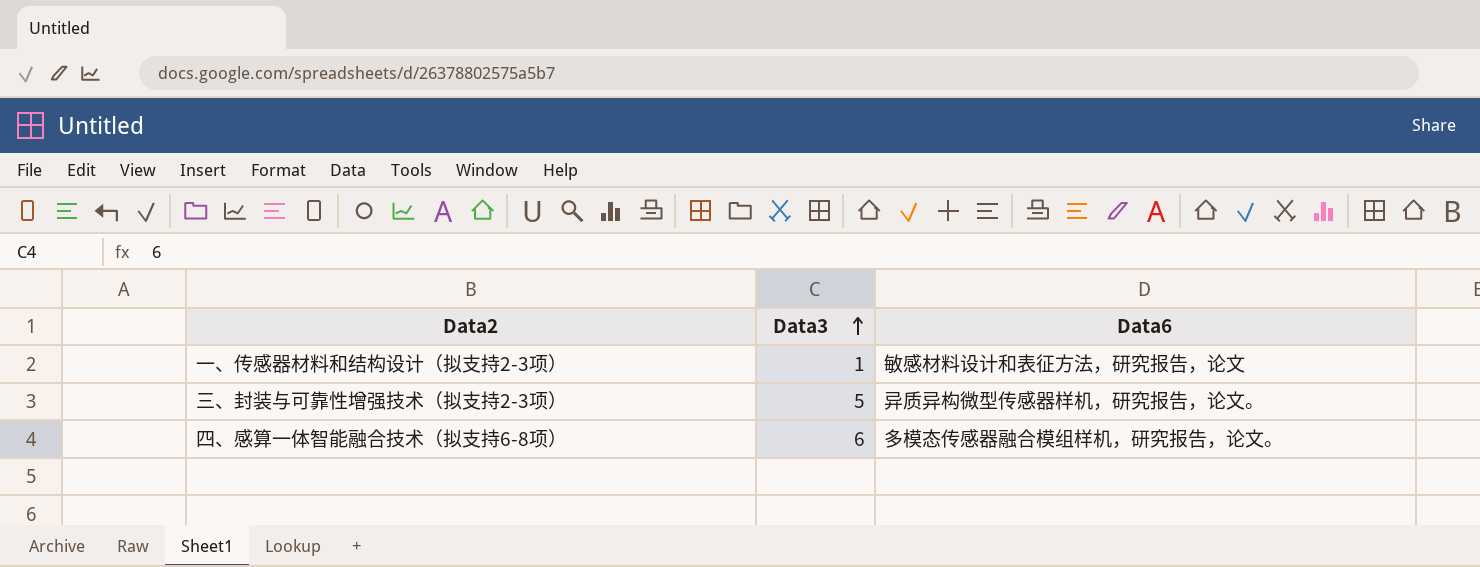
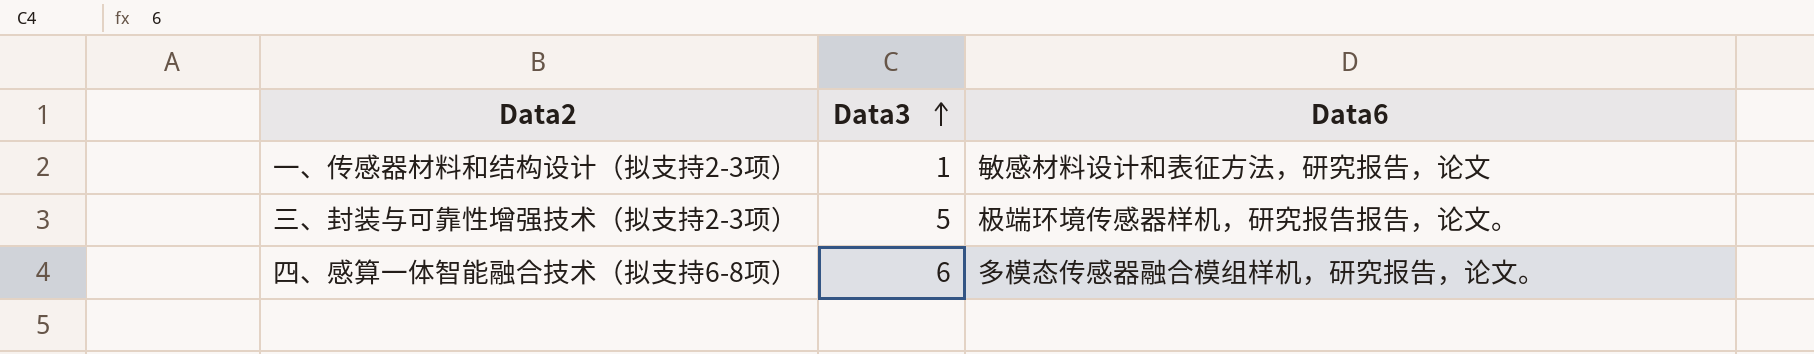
三、封装与可靠性增强技术（拟支持2-3项） | Data6: 异质异构微型传感器样机，研究报告，论文。 -> 极端环境传感器样机，研究报告报告，论文。

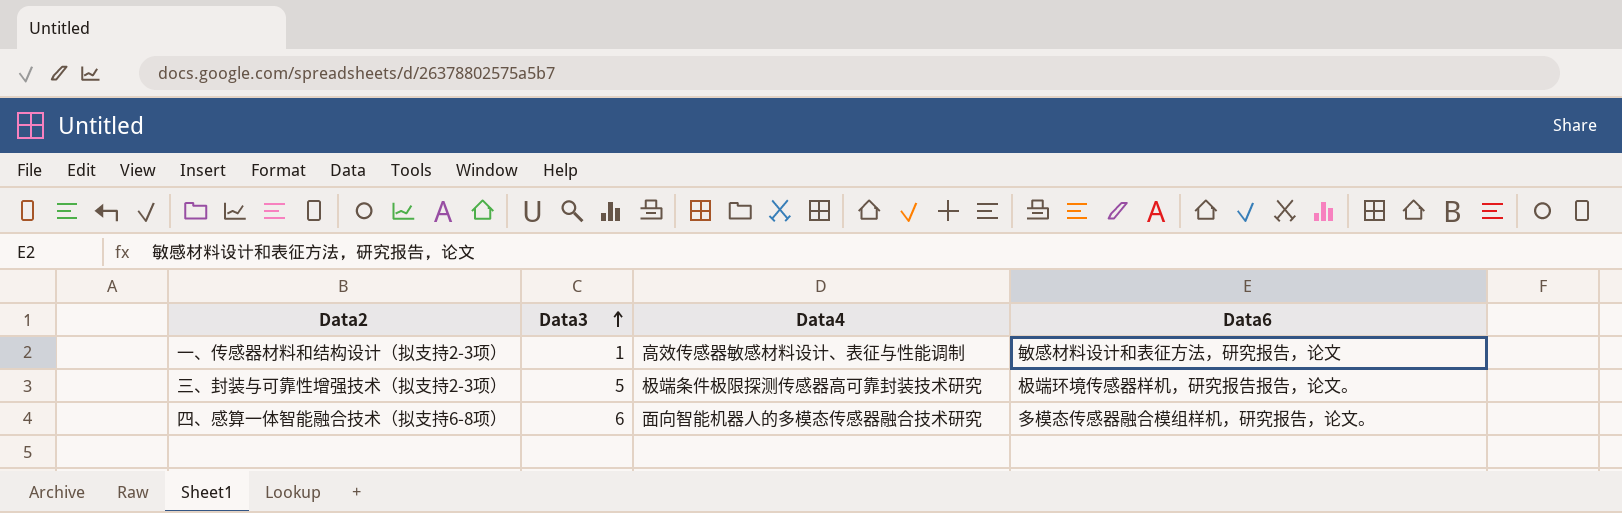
column Data4 | position: none -> 3

